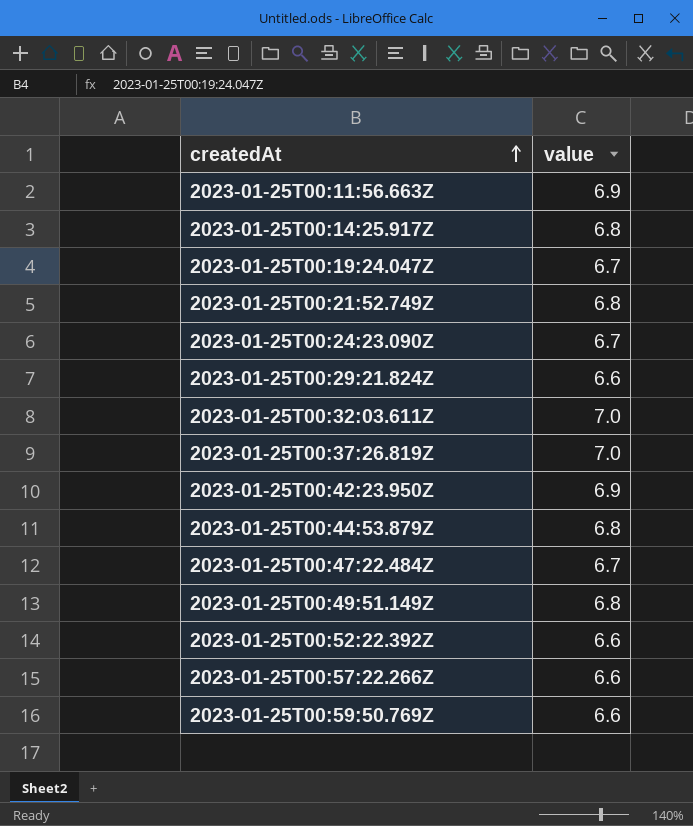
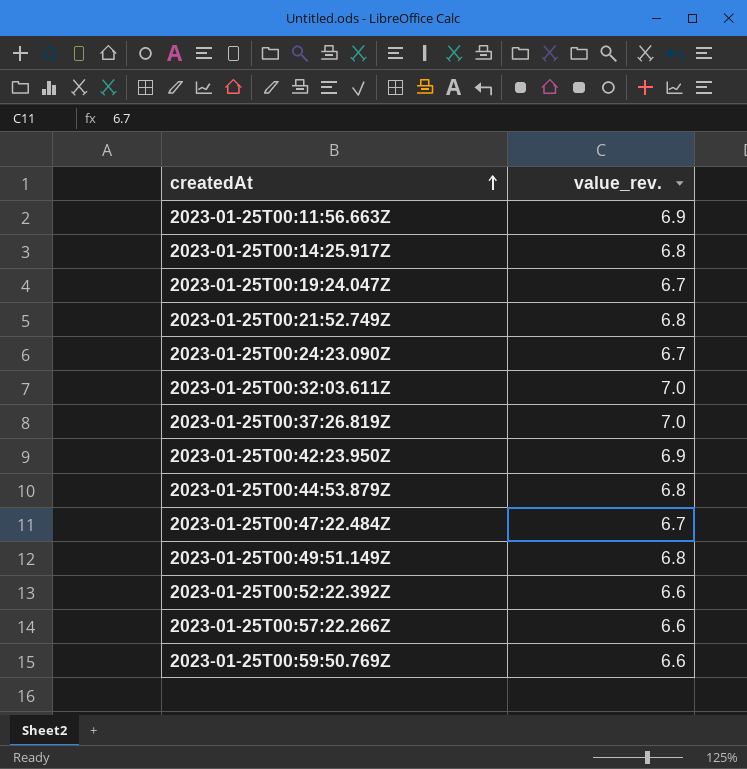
column name: value -> value_rev.
row 2023-01-25T00:29:21.824Z: 6.6 -> none

